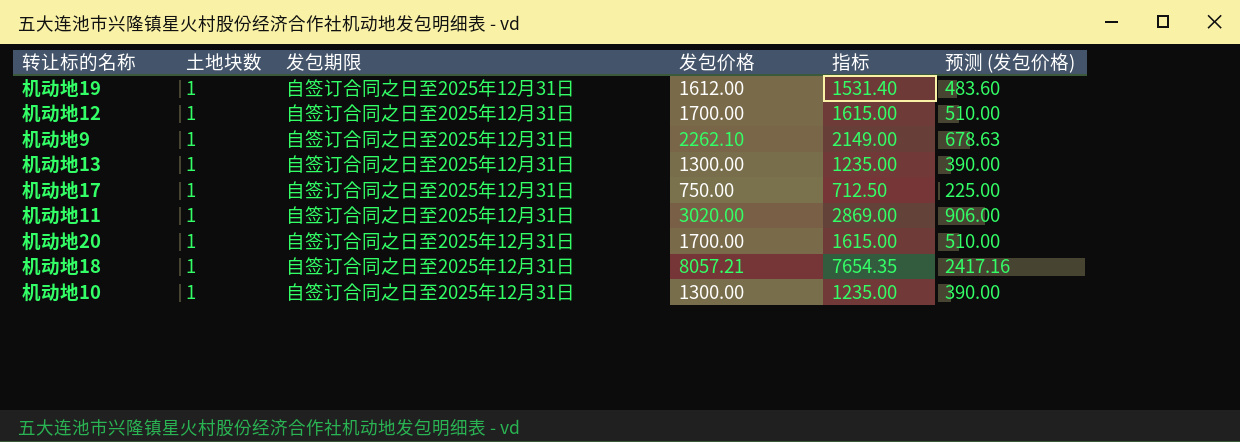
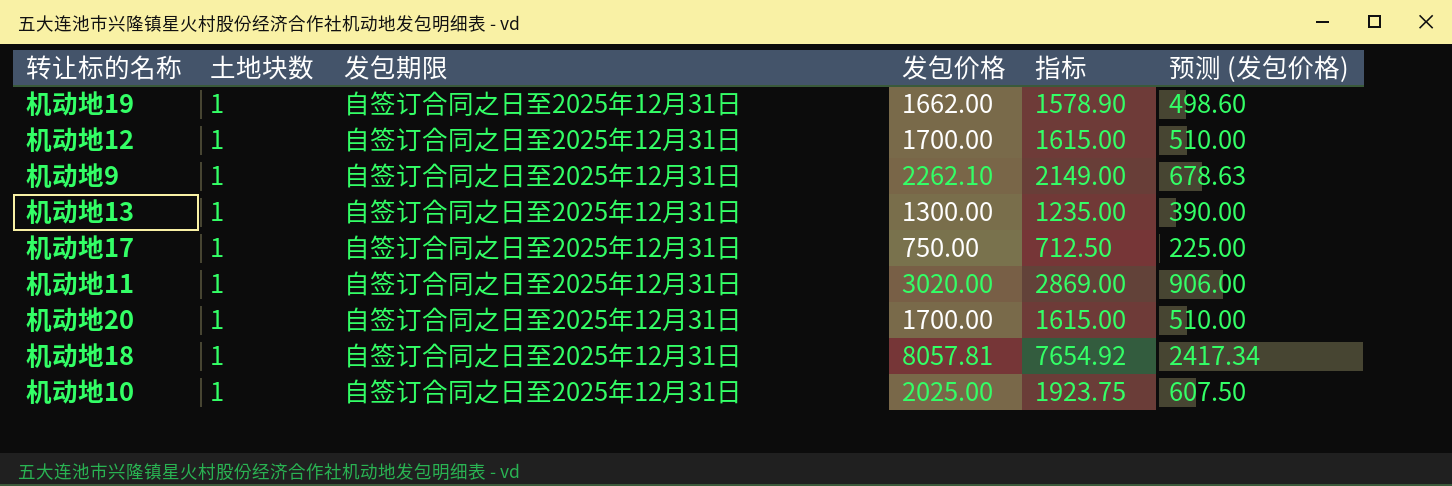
机动地19 | 发包价格: 1612.00 -> 1662.00
机动地19 | 指标: 1531.40 -> 1578.90
机动地19 | 预测 (发包价格): 483.60 -> 498.60
机动地18 | 发包价格: 8057.21 -> 8057.81
机动地18 | 指标: 7654.35 -> 7654.92
机动地18 | 预测 (发包价格): 2417.16 -> 2417.34
机动地10 | 发包价格: 1300.00 -> 2025.00
机动地10 | 指标: 1235.00 -> 1923.75
机动地10 | 预测 (发包价格): 390.00 -> 607.50

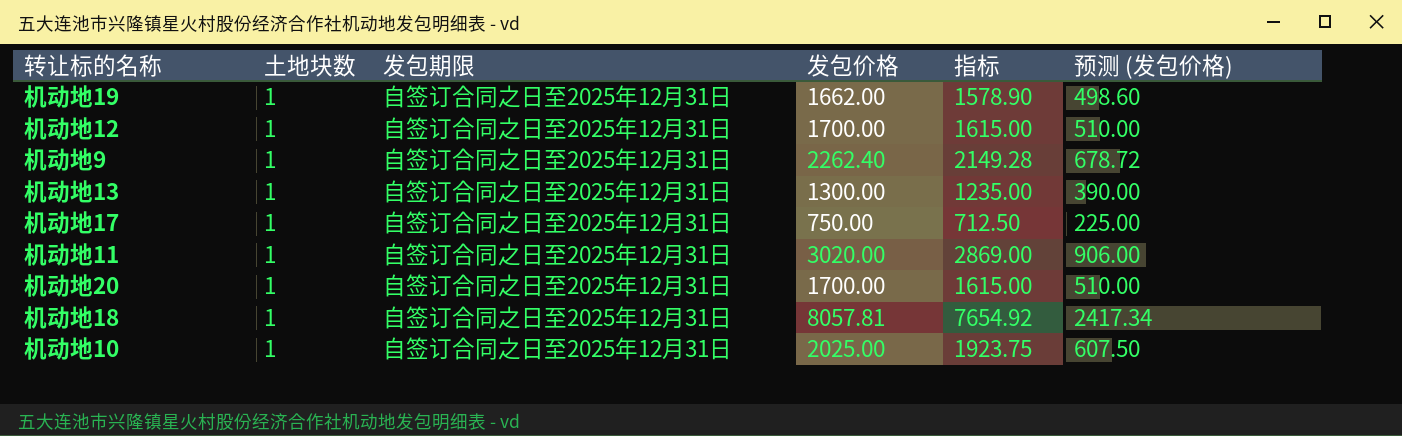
机动地9 | 发包价格: 2262.10 -> 2262.40
机动地9 | 指标: 2149.00 -> 2149.28
机动地9 | 预测 (发包价格): 678.63 -> 678.72

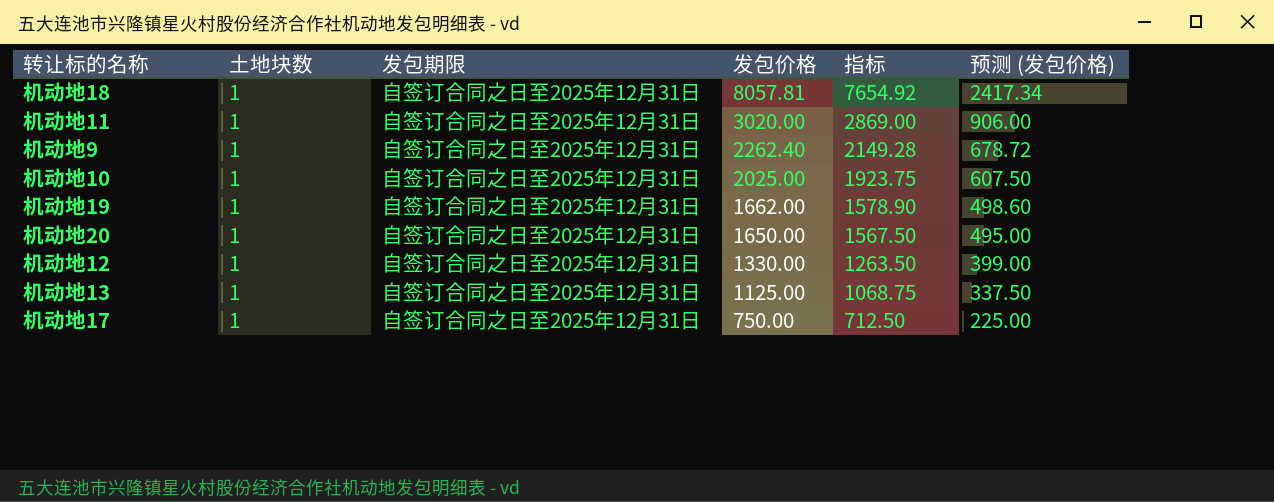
row order: none -> 发包价格 descending
机动地20 | 发包价格: 1700.00 -> 1650.00
机动地20 | 指标: 1615.00 -> 1567.50
机动地20 | 预测 (发包价格): 510.00 -> 495.00
机动地12 | 发包价格: 1700.00 -> 1330.00
机动地12 | 指标: 1615.00 -> 1263.50
机动地12 | 预测 (发包价格): 510.00 -> 399.00
机动地13 | 发包价格: 1300.00 -> 1125.00
机动地13 | 指标: 1235.00 -> 1068.75
机动地13 | 预测 (发包价格): 390.00 -> 337.50

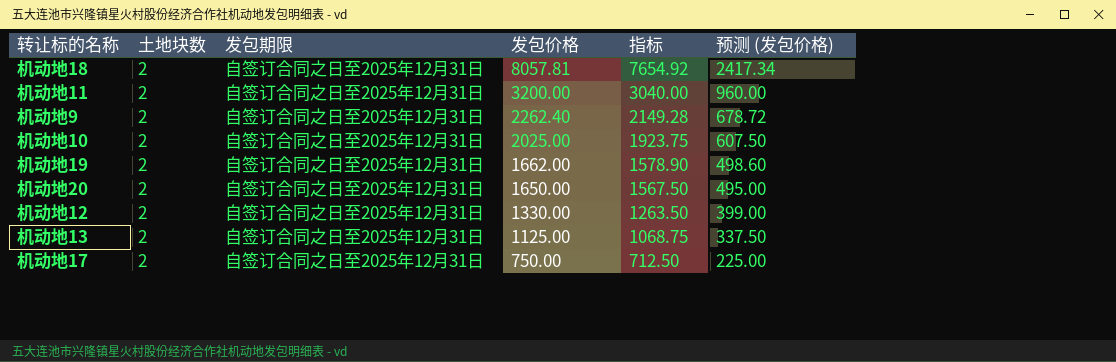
机动地18 | 土地块数: 1 -> 2
机动地11 | 土地块数: 1 -> 2
机动地11 | 发包价格: 3020.00 -> 3200.00
机动地11 | 指标: 2869.00 -> 3040.00
机动地11 | 预测 (发包价格): 906.00 -> 960.00
机动地9 | 土地块数: 1 -> 2
机动地10 | 土地块数: 1 -> 2
机动地19 | 土地块数: 1 -> 2
机动地20 | 土地块数: 1 -> 2
机动地12 | 土地块数: 1 -> 2
机动地13 | 土地块数: 1 -> 2
机动地17 | 土地块数: 1 -> 2

